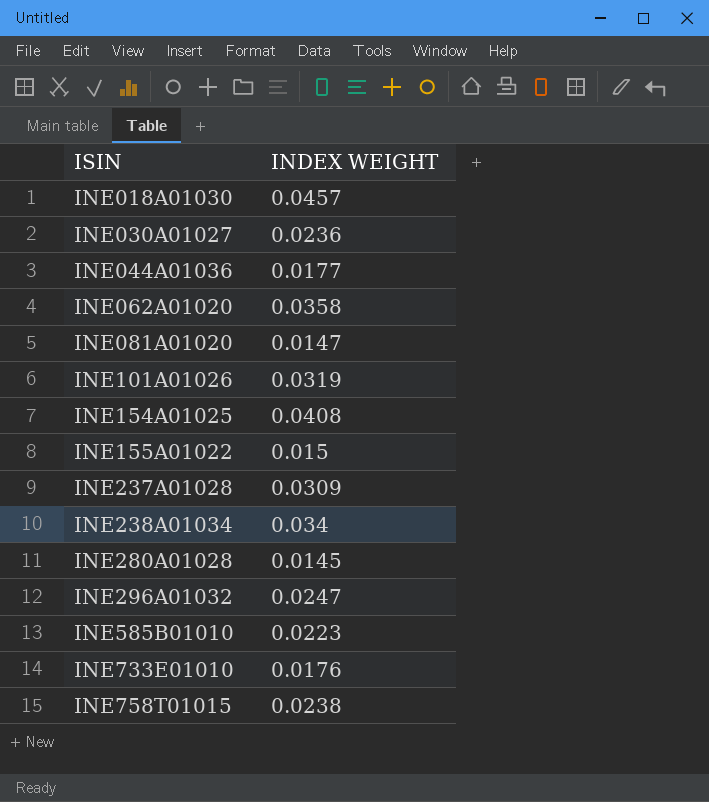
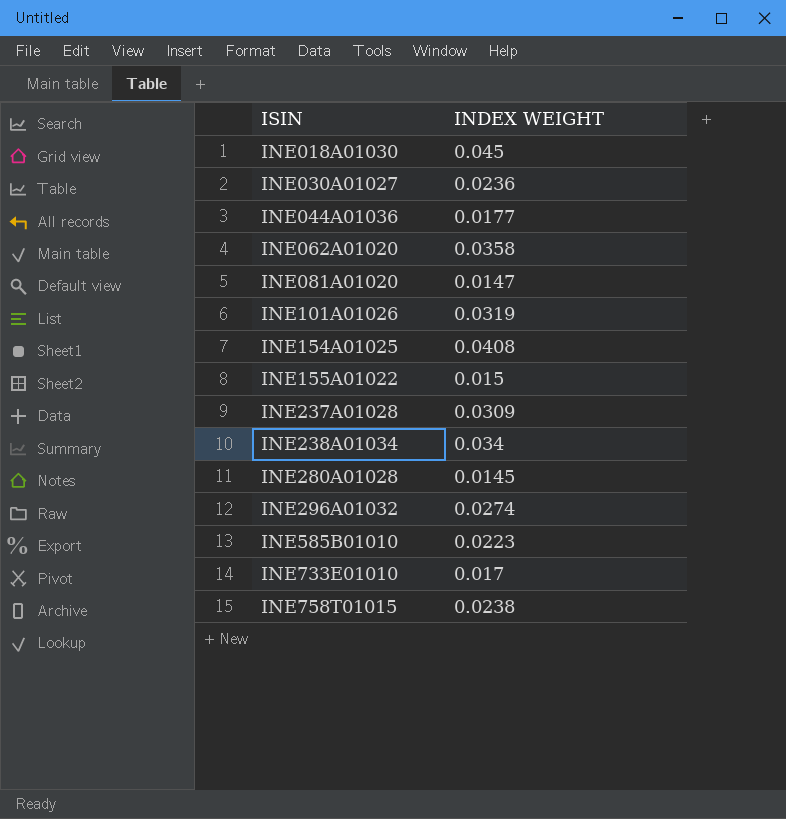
INE018A01030 | INDEX WEIGHT: 0.0457 -> 0.045
INE296A01032 | INDEX WEIGHT: 0.0247 -> 0.0274
INE733E01010 | INDEX WEIGHT: 0.0176 -> 0.017

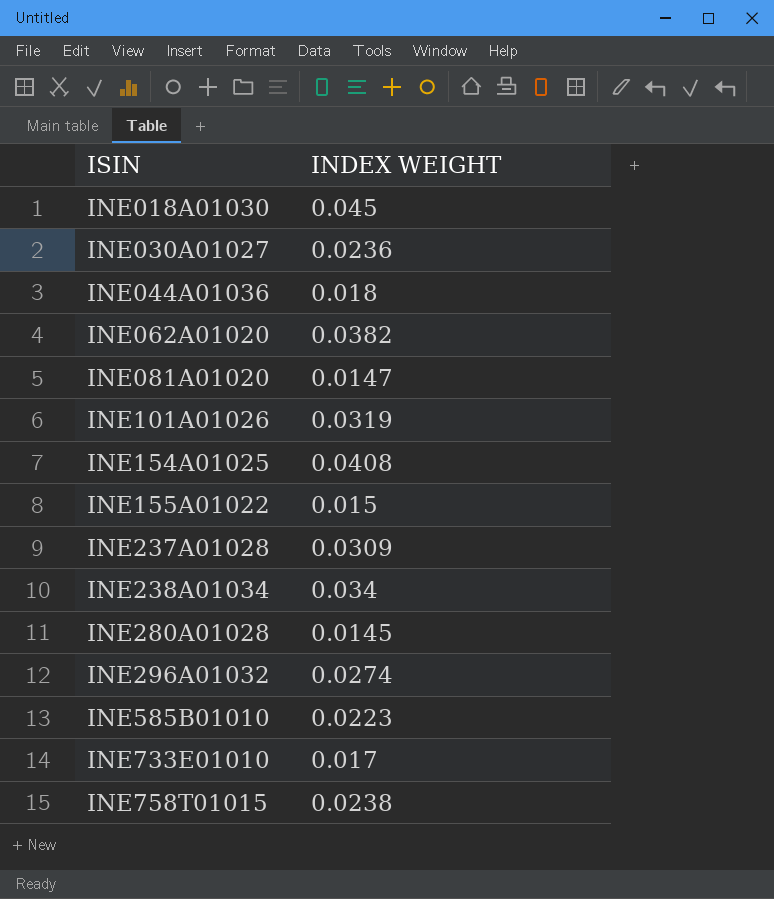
INE044A01036 | INDEX WEIGHT: 0.0177 -> 0.018
INE062A01020 | INDEX WEIGHT: 0.0358 -> 0.0382

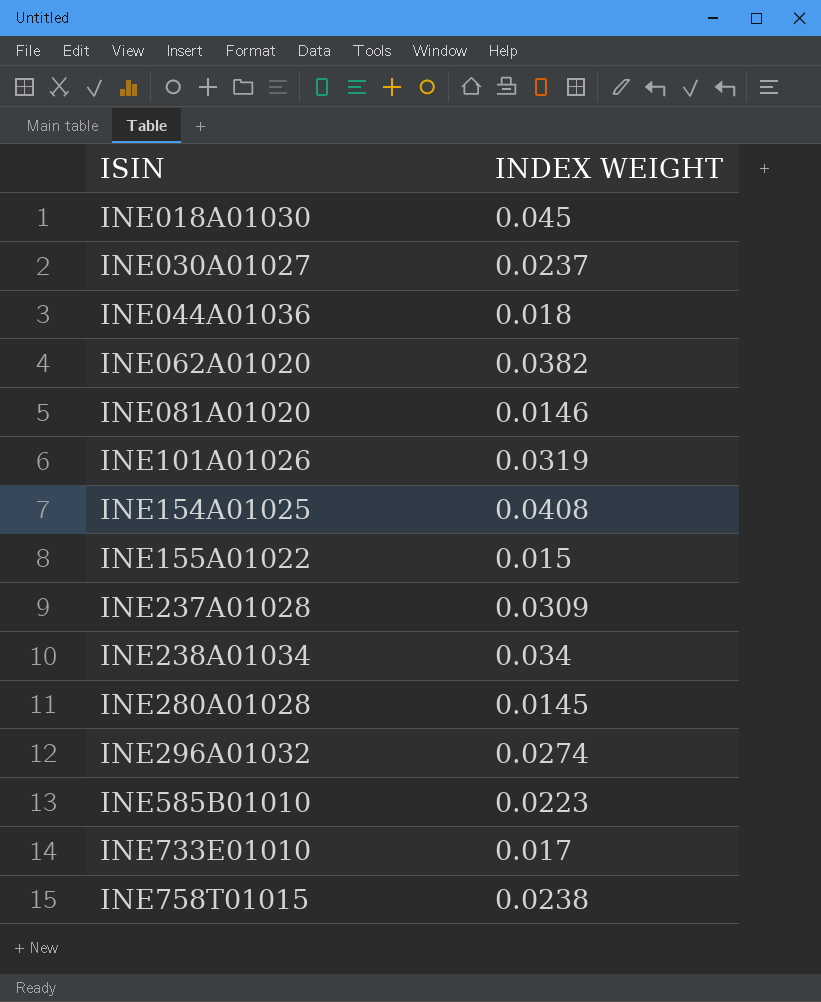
INE030A01027 | INDEX WEIGHT: 0.0236 -> 0.0237
INE081A01020 | INDEX WEIGHT: 0.0147 -> 0.0146

